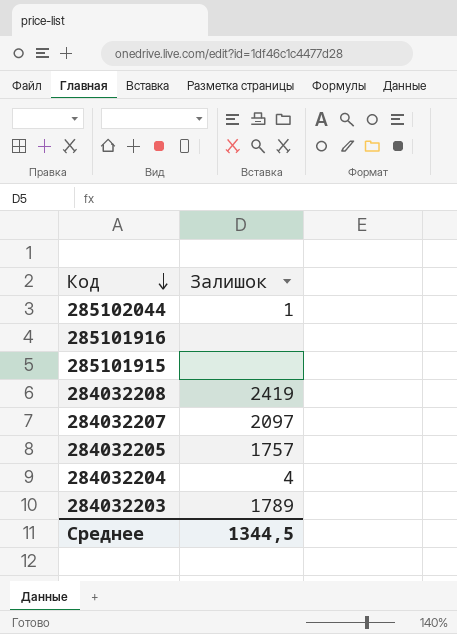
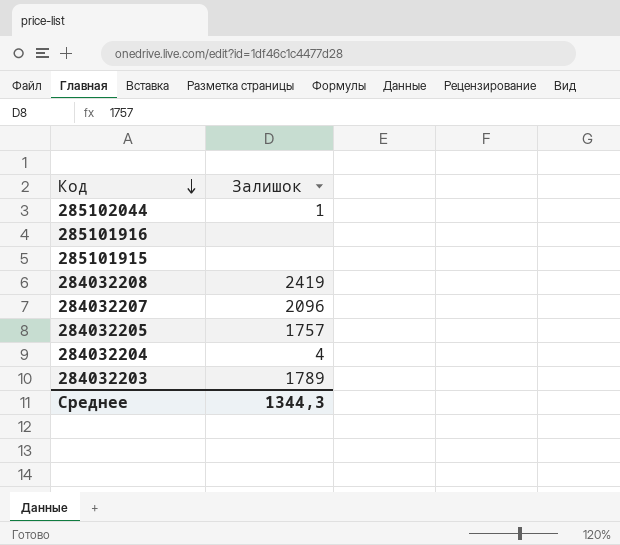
284032207 | Залишок: 2097 -> 2096
Среднее | Залишок: 1344,5 -> 1344,3

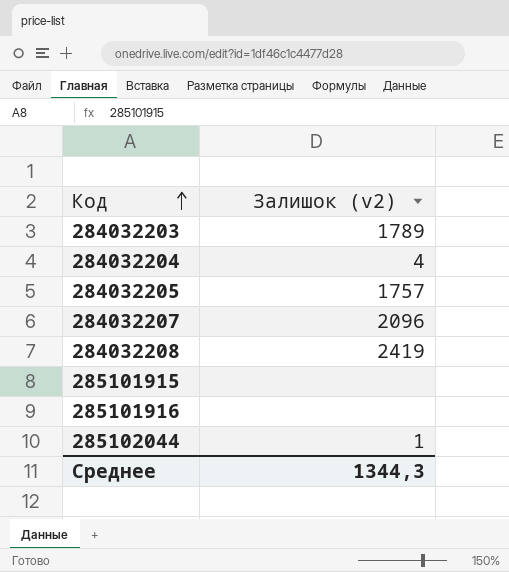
row order: Код descending -> Код ascending
column name: Залишок -> Залишок (v2)

